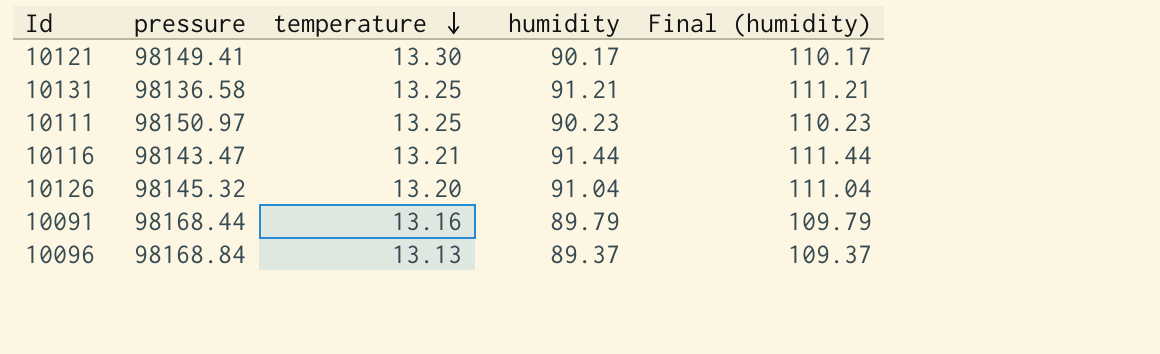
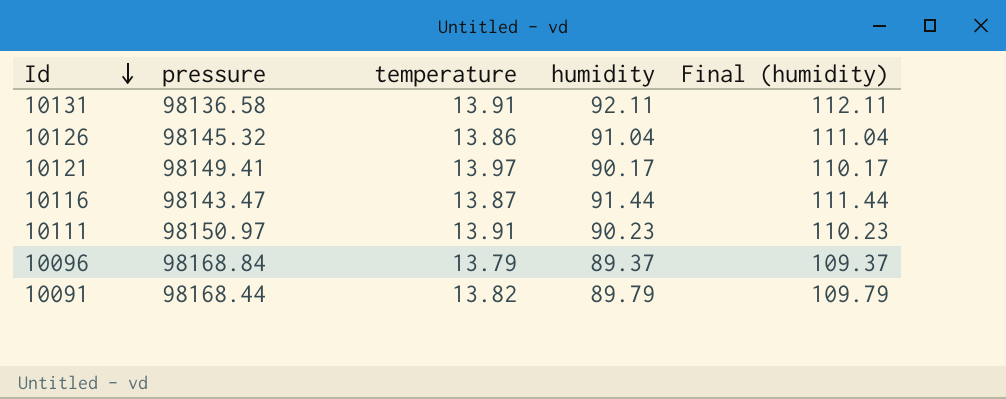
row order: temperature descending -> Id descending
10131 | temperature: 13.25 -> 13.91
10131 | humidity: 91.21 -> 92.11
10131 | Final (humidity): 111.21 -> 112.11
10126 | temperature: 13.20 -> 13.86
10121 | temperature: 13.30 -> 13.97
10116 | temperature: 13.21 -> 13.87
10111 | temperature: 13.25 -> 13.91
10096 | temperature: 13.13 -> 13.79
10091 | temperature: 13.16 -> 13.82

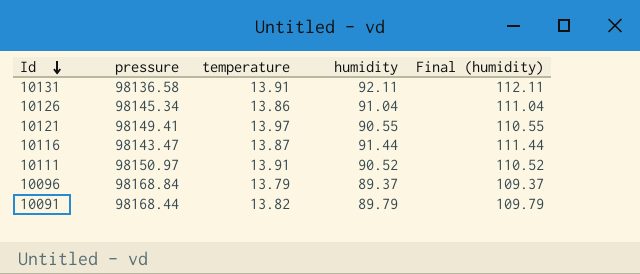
10126 | pressure: 98145.32 -> 98145.34
10121 | humidity: 90.17 -> 90.55
10121 | Final (humidity): 110.17 -> 110.55
10111 | humidity: 90.23 -> 90.52
10111 | Final (humidity): 110.23 -> 110.52

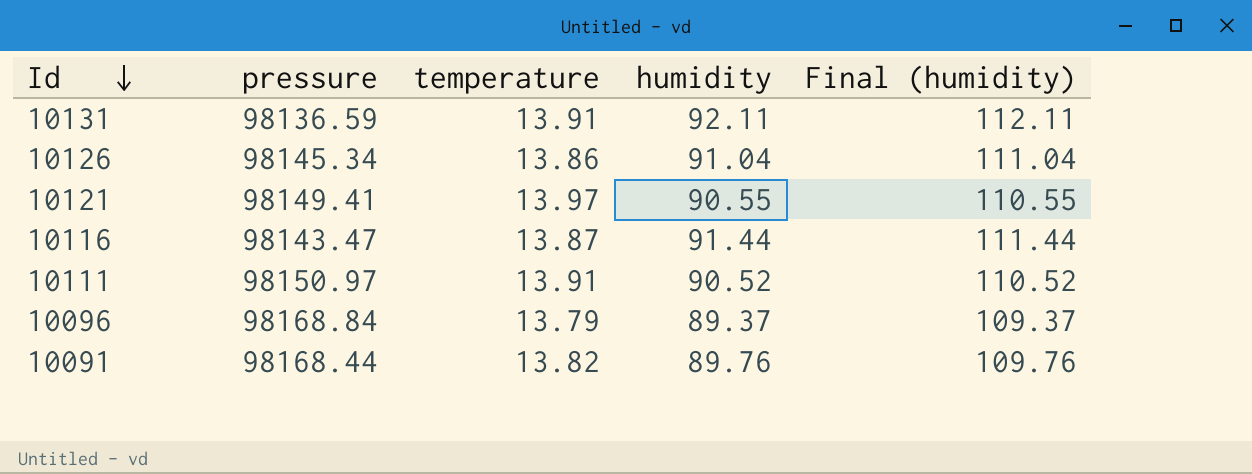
10131 | pressure: 98136.58 -> 98136.59
10091 | humidity: 89.79 -> 89.76
10091 | Final (humidity): 109.79 -> 109.76

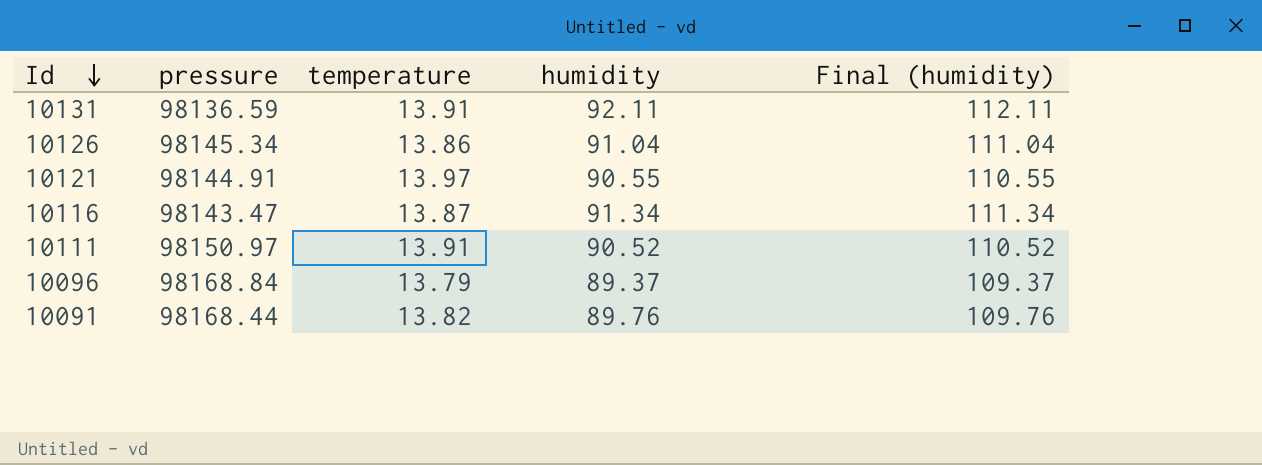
10121 | pressure: 98149.41 -> 98144.91
10116 | humidity: 91.44 -> 91.34
10116 | Final (humidity): 111.44 -> 111.34

